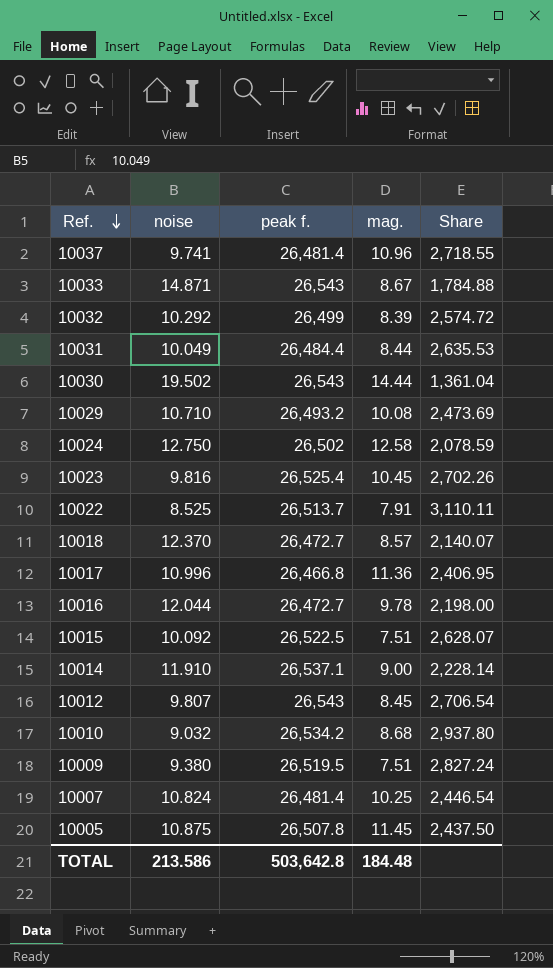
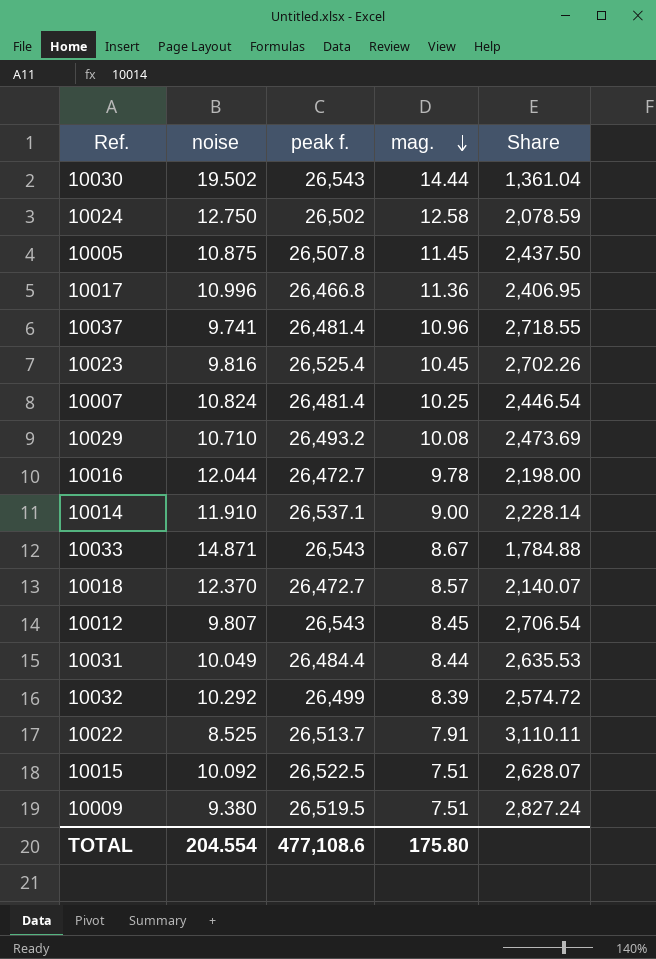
row order: Ref. descending -> mag. descending
row 10010: 9.032 | 26,534.2 | 8.68 | 2,937.80 -> none
TOTAL | noise: 213.586 -> 204.554
TOTAL | peak f.: 503,642.8 -> 477,108.6
TOTAL | mag.: 184.48 -> 175.80

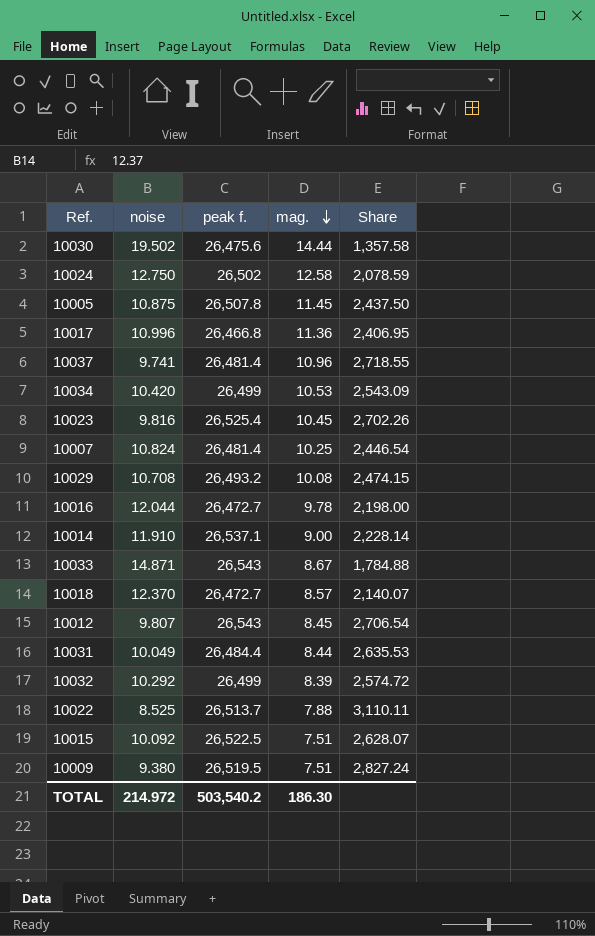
10030 | peak f.: 26,543 -> 26,475.6
10030 | Share: 1,361.04 -> 1,357.58
row 10034: none -> 10.420 | 26,499 | 10.53 | 2,543.09
10029 | noise: 10.710 -> 10.708
10029 | Share: 2,473.69 -> 2,474.15
10022 | mag.: 7.91 -> 7.88
TOTAL | noise: 204.554 -> 214.972
TOTAL | peak f.: 477,108.6 -> 503,540.2
TOTAL | mag.: 175.80 -> 186.30

